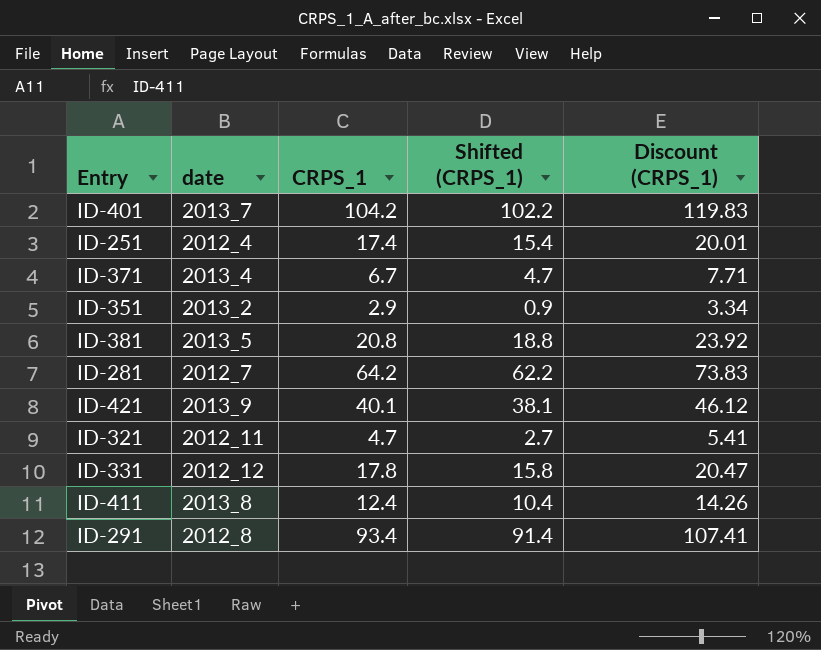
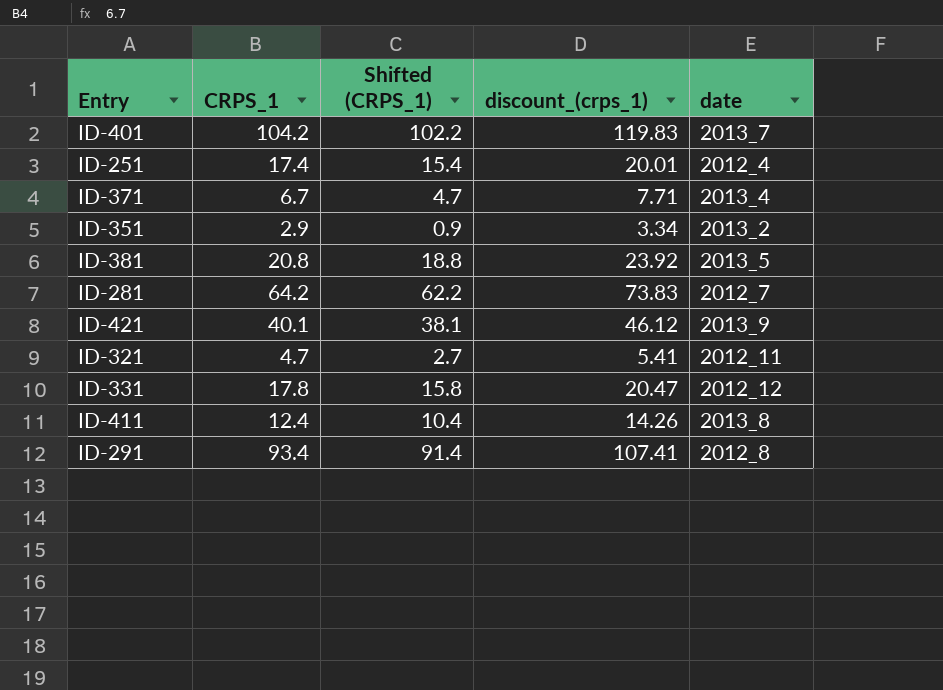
column name: Discount (CRPS_1) -> discount_(crps_1)
column date | position: 2 -> 5

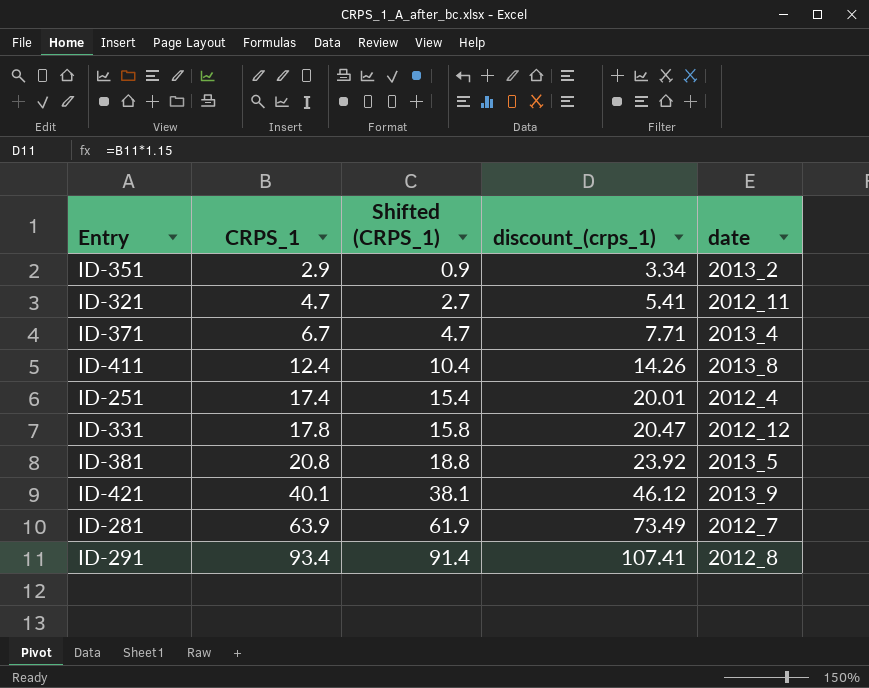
row order: none -> CRPS_1 ascending
row ID-401: 104.2 | 102.2 | 119.83 | 2013_7 -> none
ID-281 | CRPS_1: 64.2 -> 63.9
ID-281 | Shifted (CRPS_1): 62.2 -> 61.9
ID-281 | discount_(crps_1): 73.83 -> 73.49

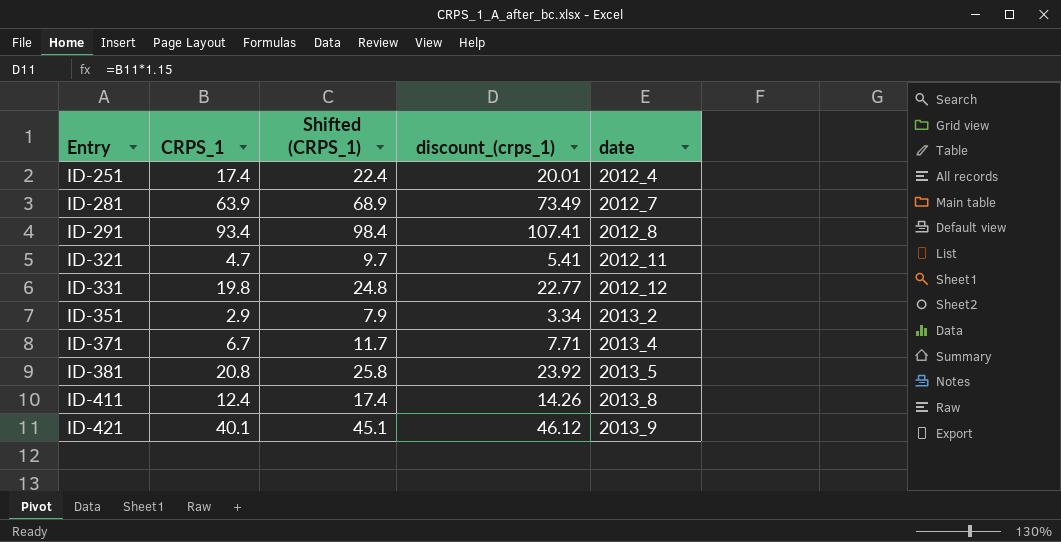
row order: CRPS_1 ascending -> Entry ascending
column Shifted (CRPS_1) | formula: [CRPS_1] - 2 -> [CRPS_1] + 5
ID-331 | CRPS_1: 17.8 -> 19.8
ID-331 | discount_(crps_1): 20.47 -> 22.77

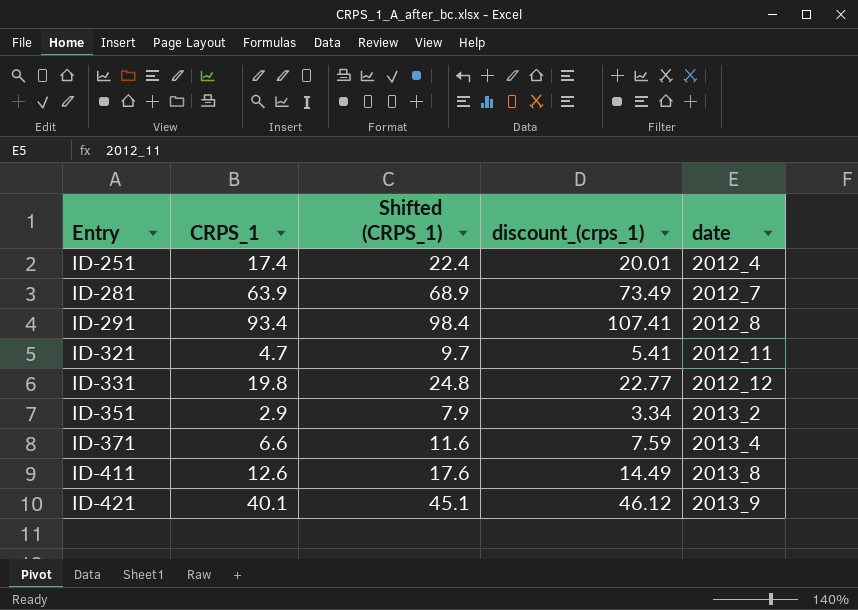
row ID-381: 20.8 | 25.8 | 23.92 | 2013_5 -> none
ID-371 | CRPS_1: 6.7 -> 6.6
ID-371 | Shifted (CRPS_1): 11.7 -> 11.6
ID-371 | discount_(crps_1): 7.71 -> 7.59
ID-411 | CRPS_1: 12.4 -> 12.6
ID-411 | Shifted (CRPS_1): 17.4 -> 17.6
ID-411 | discount_(crps_1): 14.26 -> 14.49

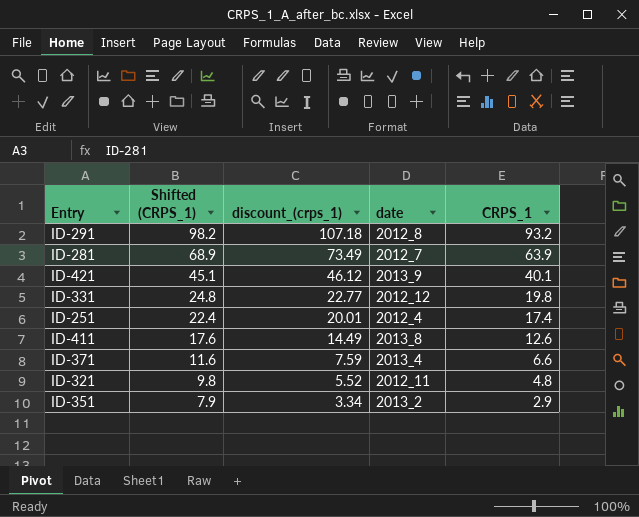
row order: Entry ascending -> Shifted (CRPS_1) descending
column CRPS_1 | position: 2 -> 5
ID-291 | Shifted (CRPS_1): 98.4 -> 98.2
ID-291 | discount_(crps_1): 107.41 -> 107.18
ID-291 | CRPS_1: 93.4 -> 93.2
ID-321 | Shifted (CRPS_1): 9.7 -> 9.8
ID-321 | discount_(crps_1): 5.41 -> 5.52
ID-321 | CRPS_1: 4.7 -> 4.8

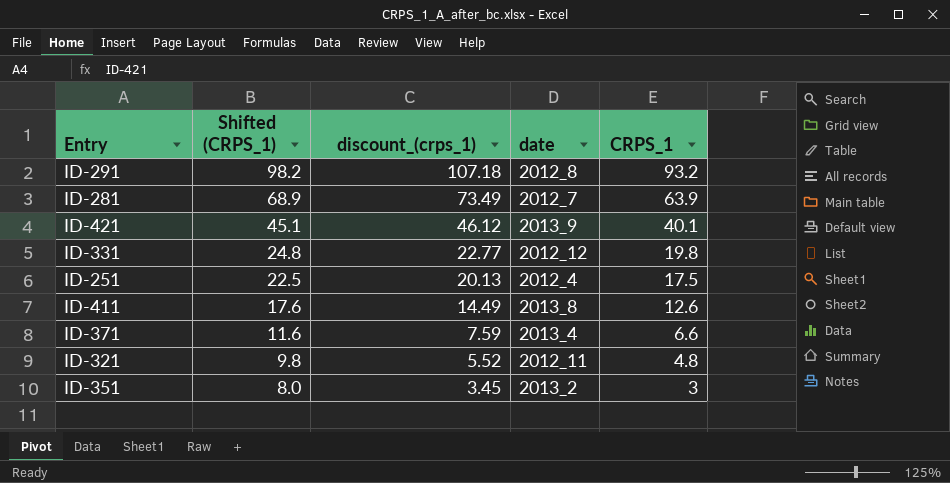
ID-251 | Shifted (CRPS_1): 22.4 -> 22.5
ID-251 | discount_(crps_1): 20.01 -> 20.13
ID-251 | CRPS_1: 17.4 -> 17.5
ID-351 | Shifted (CRPS_1): 7.9 -> 8.0
ID-351 | discount_(crps_1): 3.34 -> 3.45
ID-351 | CRPS_1: 2.9 -> 3

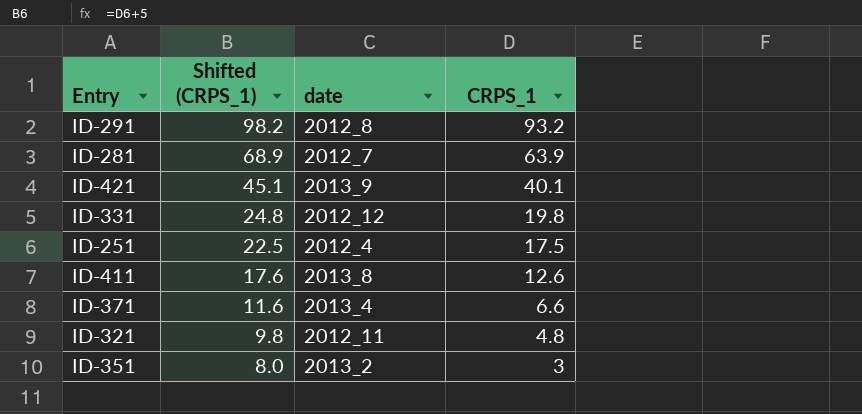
column discount_(crps_1) | formula: [CRPS_1] * 1.15 -> none

